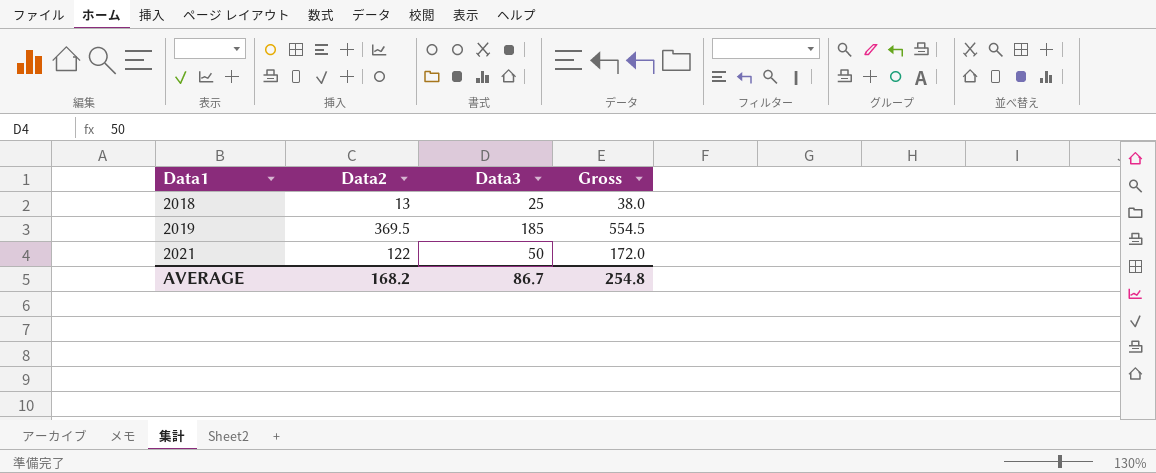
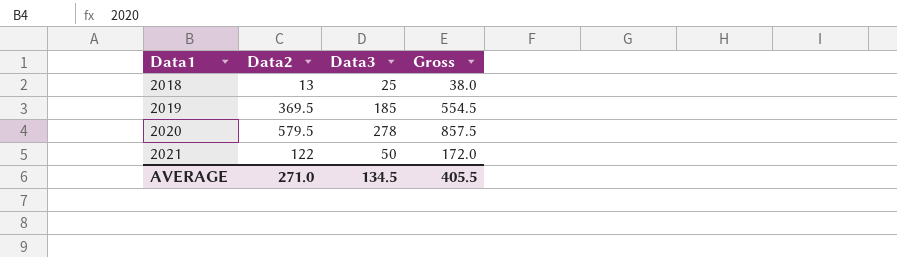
row 2020: none -> 579.5 | 278 | 857.5
AVERAGE | Data2: 168.2 -> 271.0
AVERAGE | Data3: 86.7 -> 134.5
AVERAGE | Gross: 254.8 -> 405.5

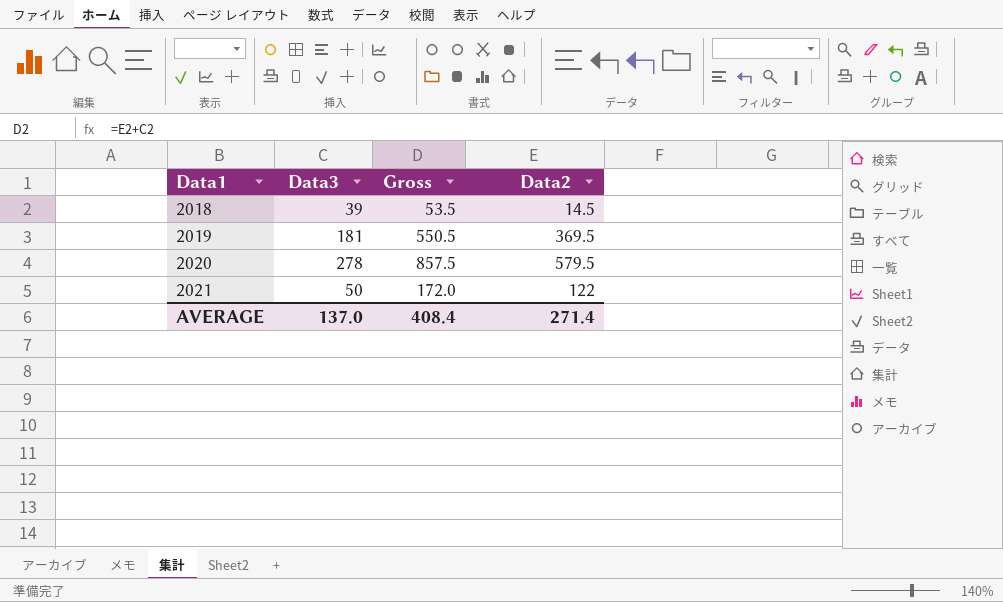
column Data2 | position: 2 -> 4
2018 | Data3: 25 -> 39
2018 | Gross: 38.0 -> 53.5
2018 | Data2: 13 -> 14.5
2019 | Data3: 185 -> 181
2019 | Gross: 554.5 -> 550.5
AVERAGE | Data3: 134.5 -> 137.0
AVERAGE | Gross: 405.5 -> 408.4
AVERAGE | Data2: 271.0 -> 271.4

